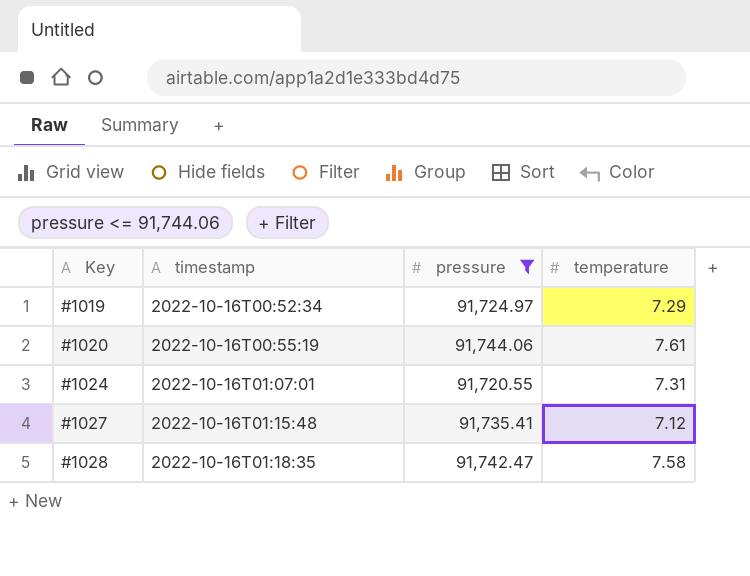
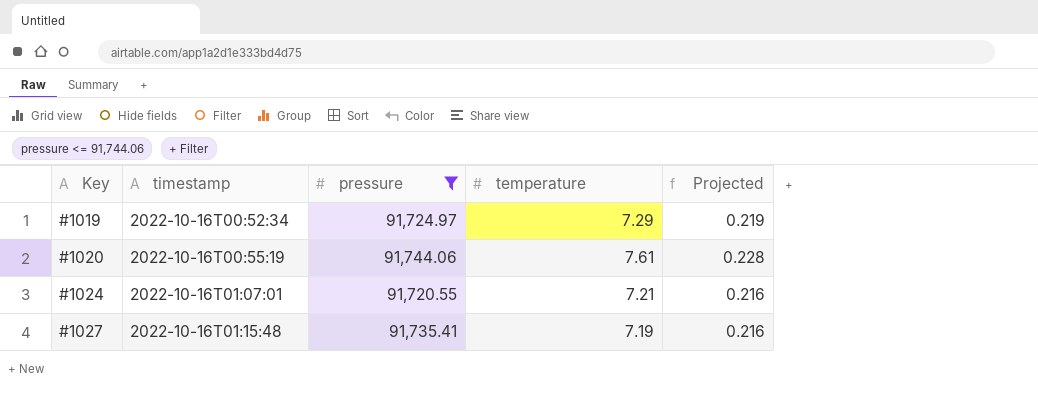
column Projected | formula: none -> [temperature] * 0.03
row #1028: 2022-10-16T01:18:35 | 91,742.47 | 7.58 -> none
#1024 | temperature: 7.31 -> 7.21
#1027 | temperature: 7.12 -> 7.19

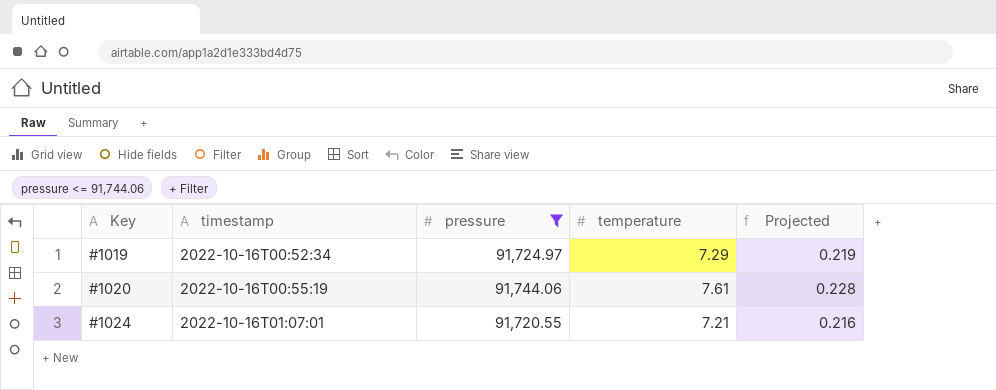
row #1027: 2022-10-16T01:15:48 | 91,735.41 | 7.19 | 0.216 -> none

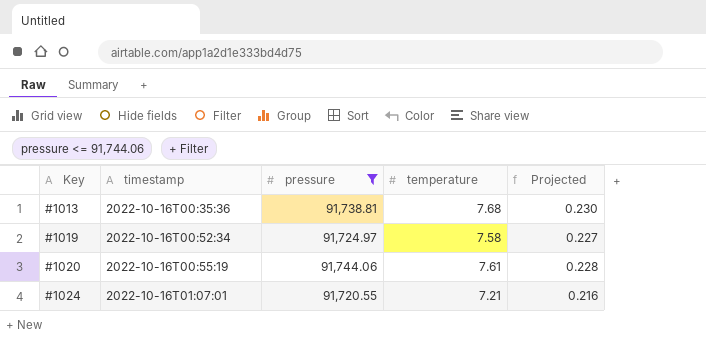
row #1013: none -> 2022-10-16T00:35:36 | 91,738.81 | 7.68 | 0.230
#1019 | temperature: 7.29 -> 7.58
#1019 | Projected: 0.219 -> 0.227

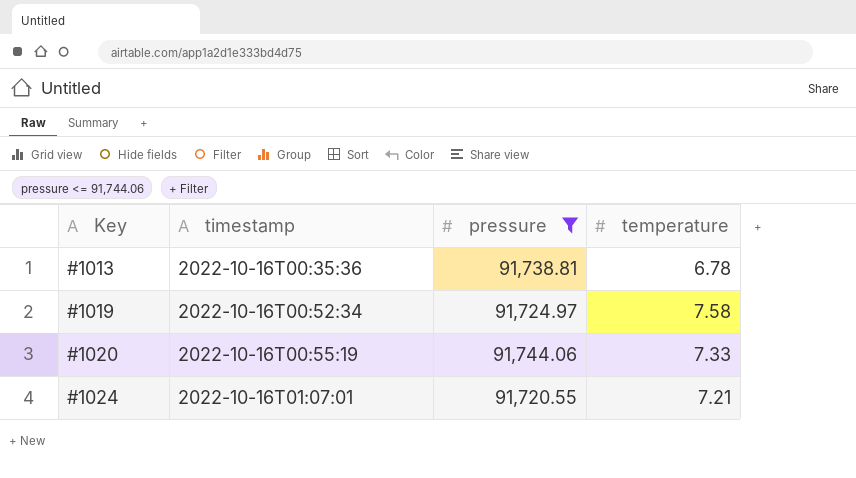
column Projected | formula: [temperature] * 0.03 -> none
#1013 | temperature: 7.68 -> 6.78
#1020 | temperature: 7.61 -> 7.33

